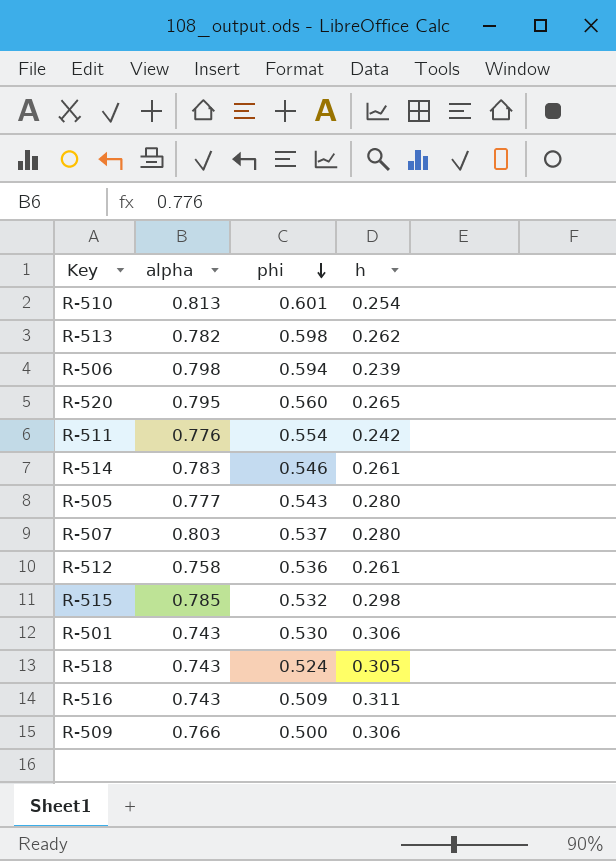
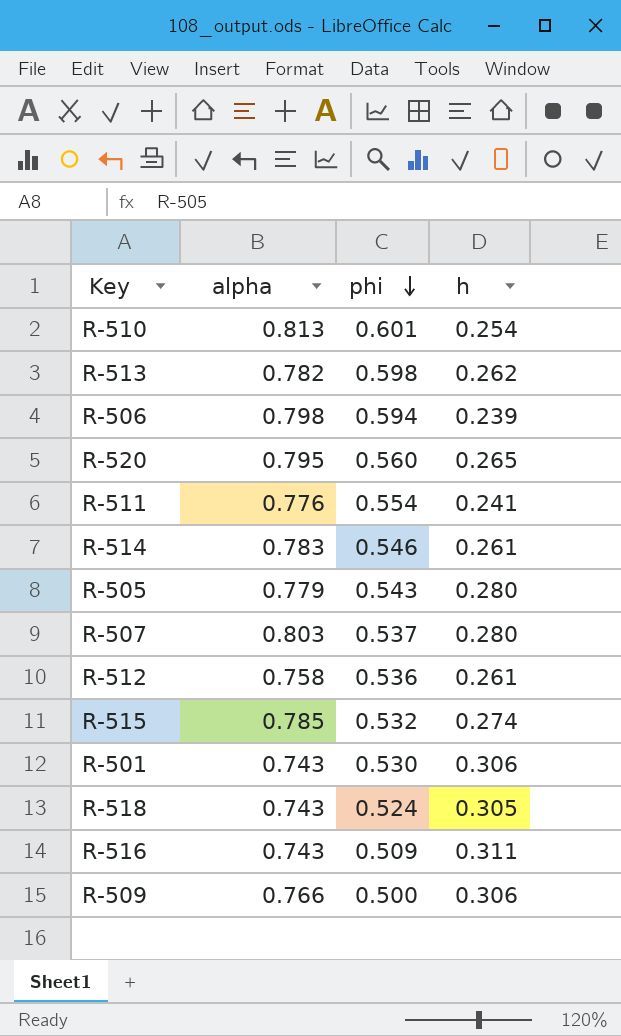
R-511 | h: 0.242 -> 0.241
R-505 | alpha: 0.777 -> 0.779
R-515 | h: 0.298 -> 0.274

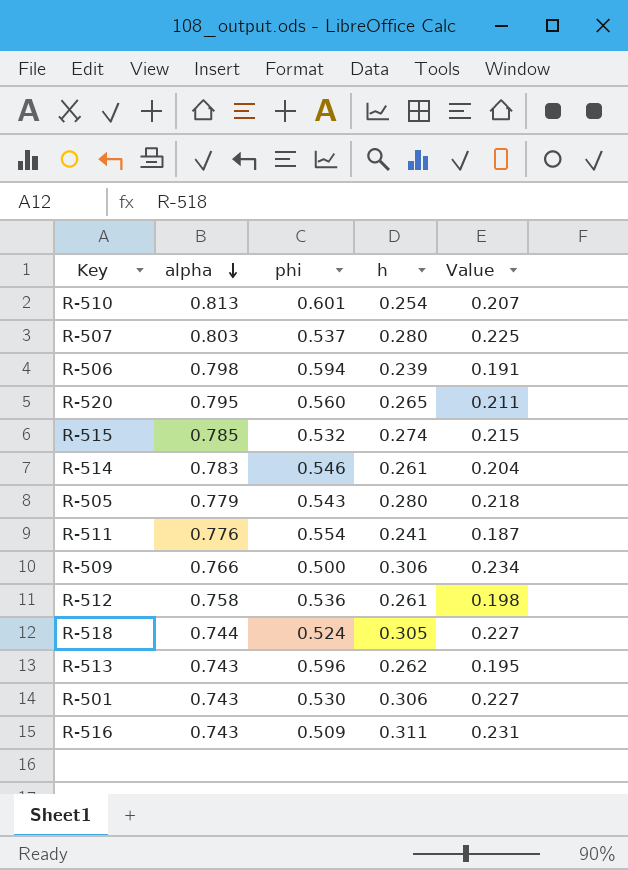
row order: phi descending -> alpha descending
column Value | formula: none -> [alpha] * [h]
R-518 | alpha: 0.743 -> 0.744
R-513 | alpha: 0.782 -> 0.743
R-513 | phi: 0.598 -> 0.596

